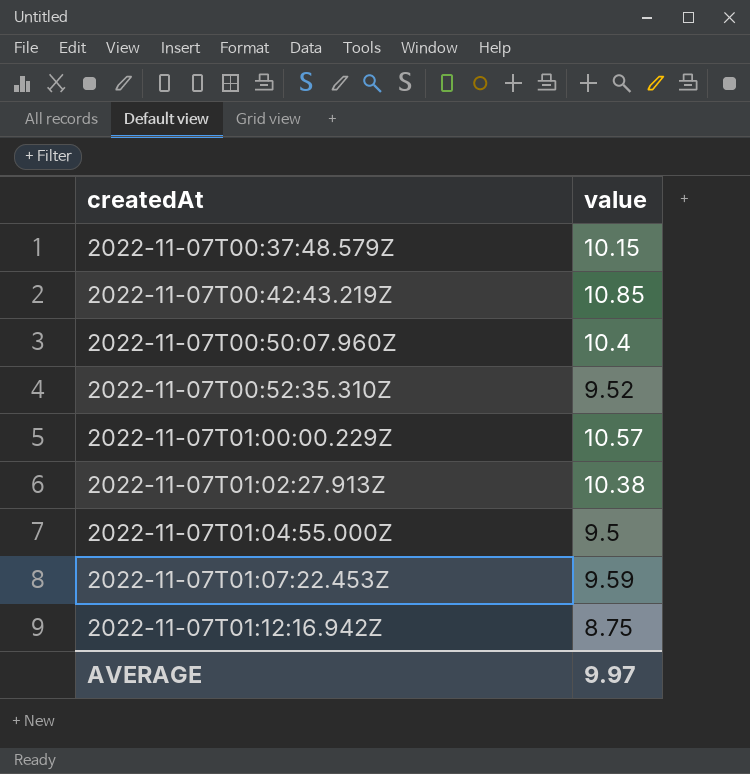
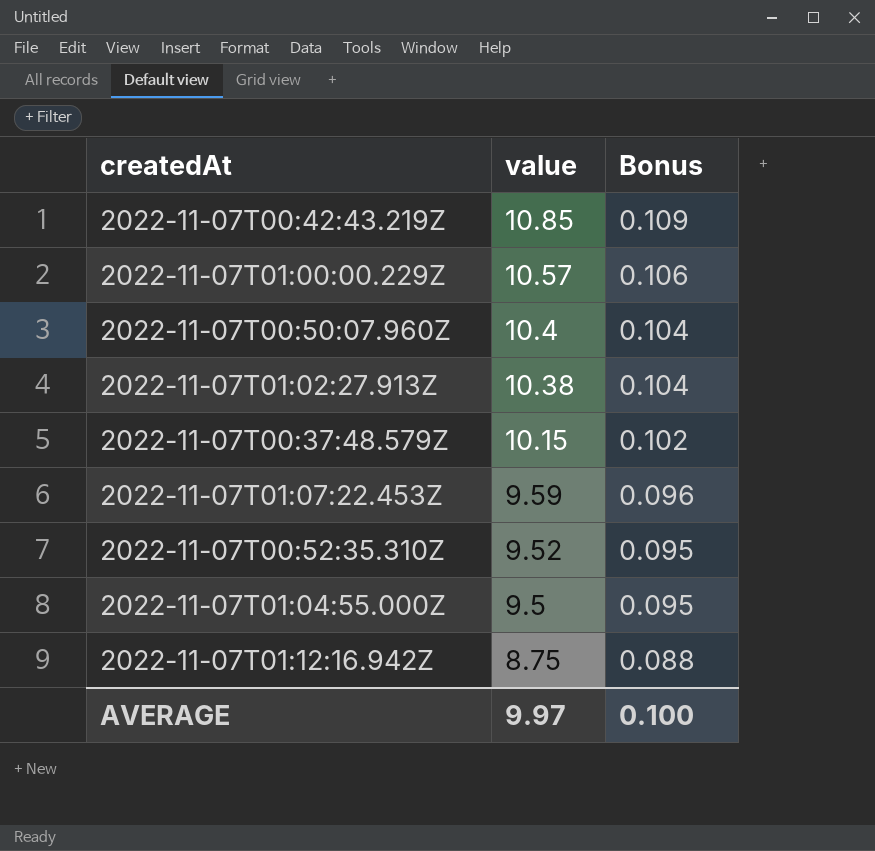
row order: createdAt ascending -> value descending
column Bonus | formula: none -> [value] * 0.01

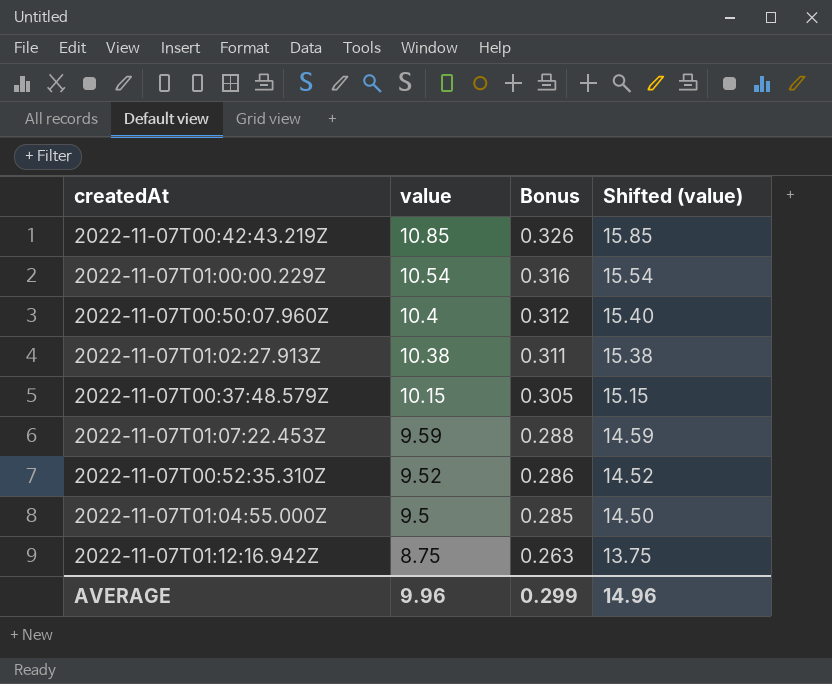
column Bonus | formula: [value] * 0.01 -> [value] * 0.03
column Shifted (value) | formula: none -> [value] + 5
2022-11-07T01:00:00.229Z | value: 10.57 -> 10.54
AVERAGE | value: 9.97 -> 9.96
AVERAGE | Bonus: 0.100 -> 0.299

